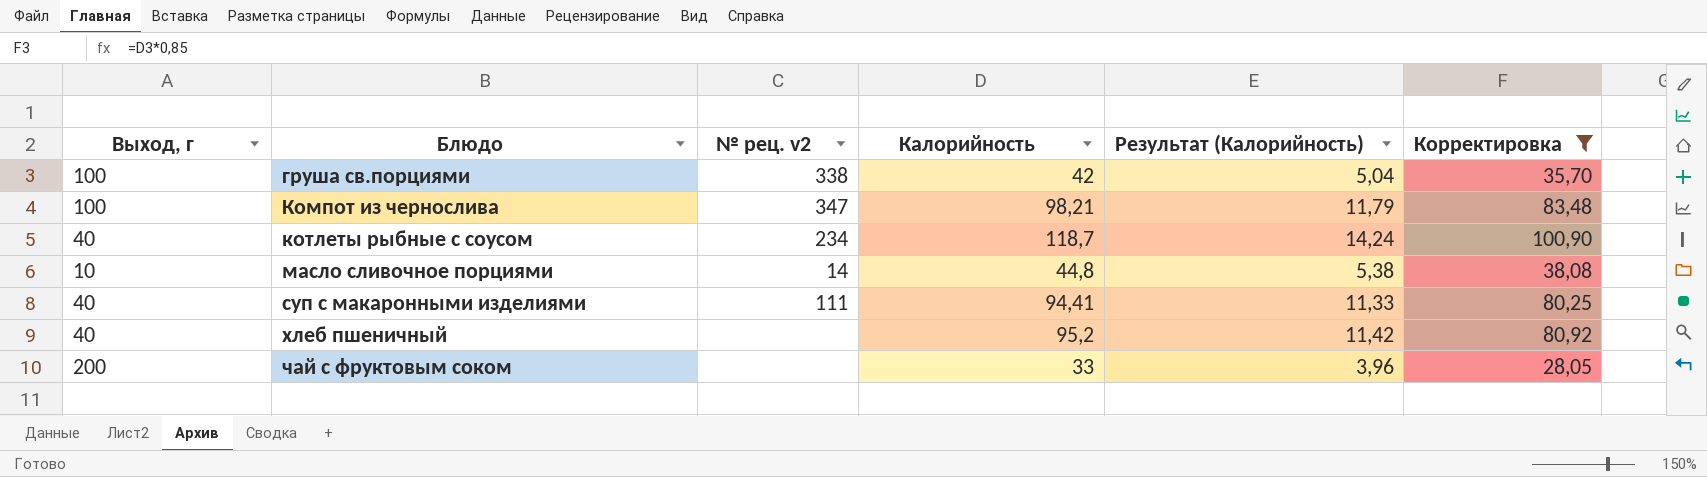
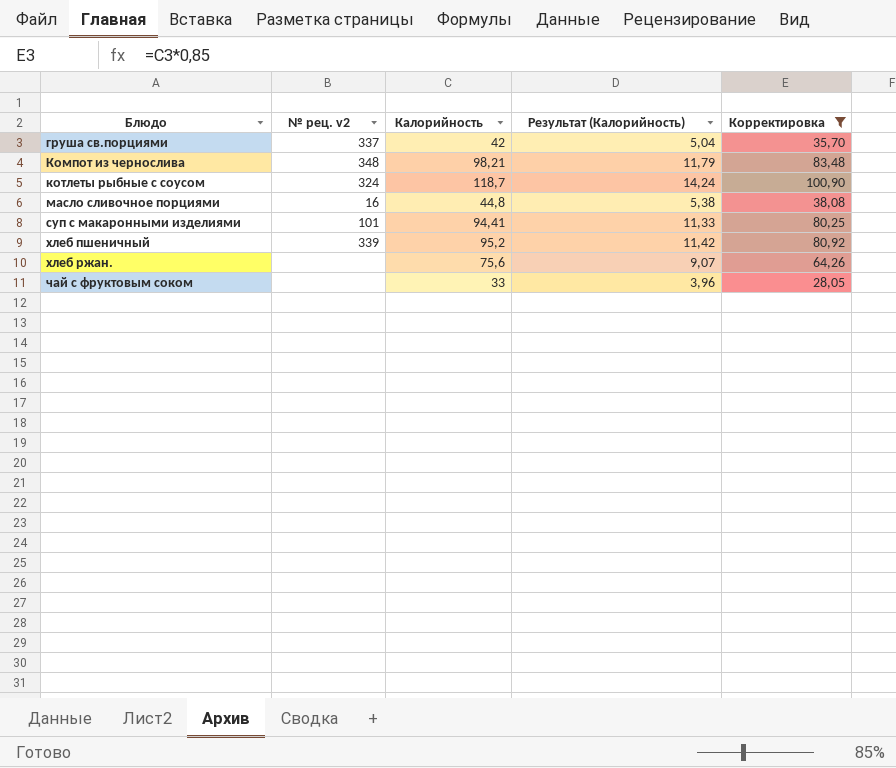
column Выход, г | position: 1 -> none
груша св.порциями | № рец. v2: 338 -> 337
Компот из чернослива | № рец. v2: 347 -> 348
котлеты рыбные с соусом | № рец. v2: 234 -> 324
масло сливочное порциями | № рец. v2: 14 -> 16
суп с макаронными изделиями | № рец. v2: 111 -> 101
хлеб пшеничный | № рец. v2: none -> 339
row хлеб ржан.: none -> none | 75,6 | 9,07 | 64,26

